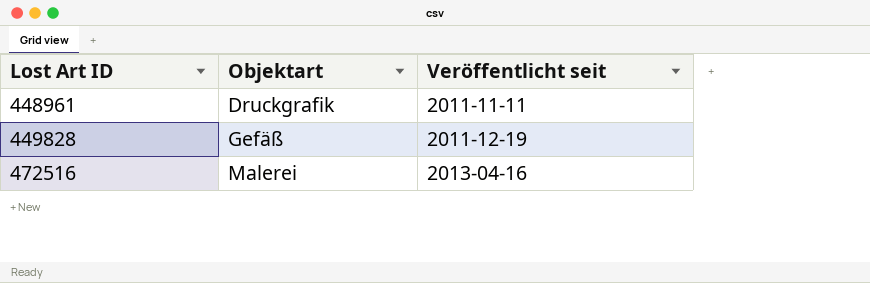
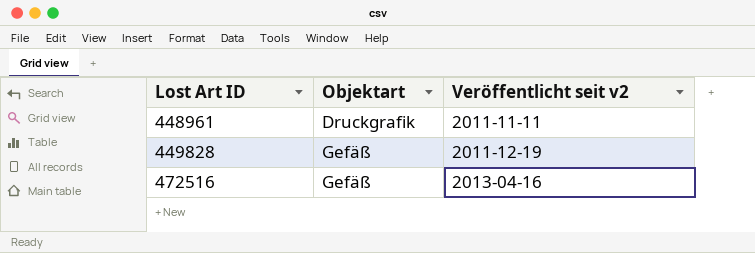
column name: Veröffentlicht seit -> Veröffentlicht seit v2
472516 | Objektart: Malerei -> Gefäß

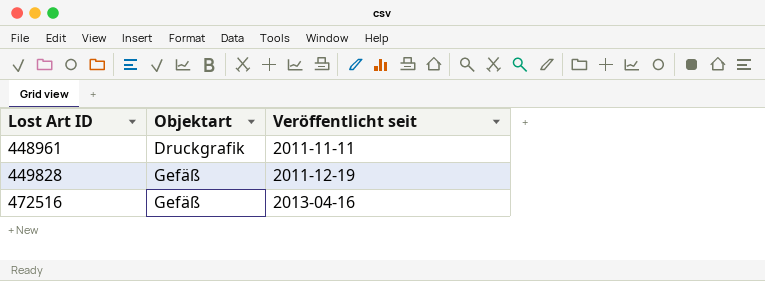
column name: Veröffentlicht seit v2 -> Veröffentlicht seit

